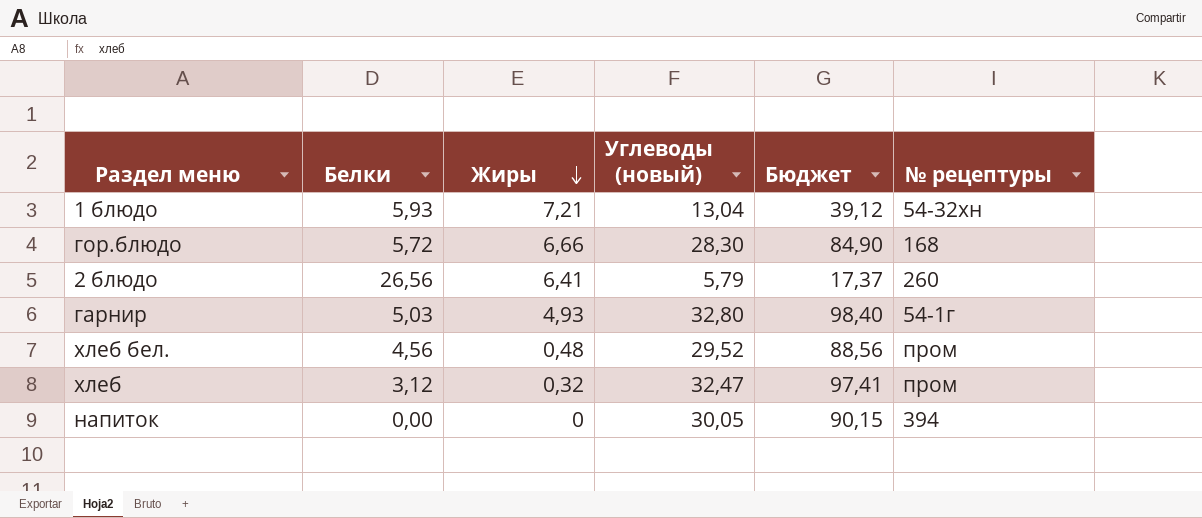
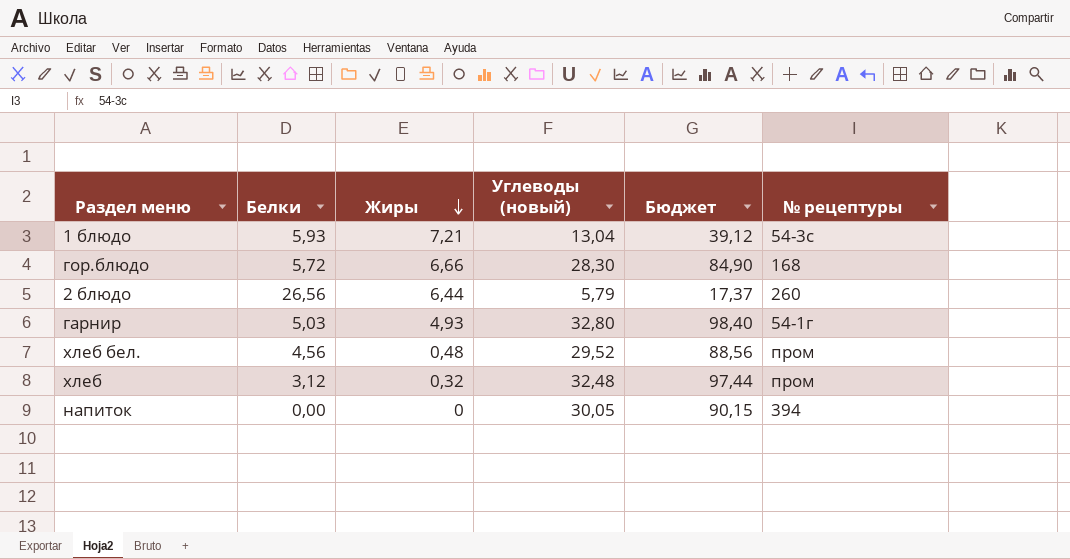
1 блюдо | № рецептуры: 54-32хн -> 54-3с
2 блюдо | Жиры: 6,41 -> 6,44
хлеб | Углеводы (новый): 32,47 -> 32,48
хлеб | Бюджет: 97,41 -> 97,44

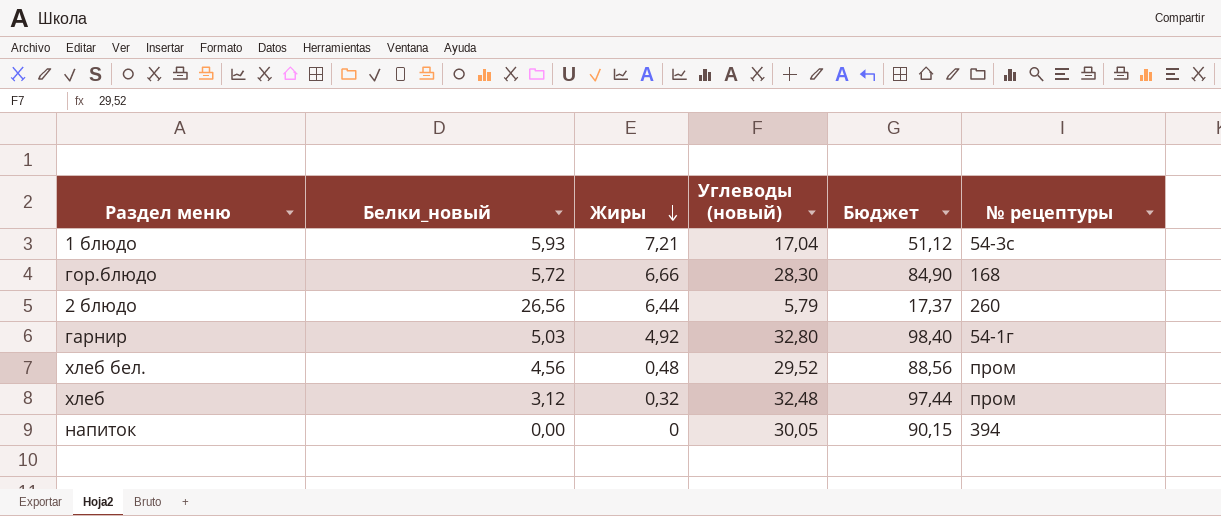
column name: Белки -> Белки_новый
1 блюдо | Углеводы (новый): 13,04 -> 17,04
1 блюдо | Бюджет: 39,12 -> 51,12
гарнир | Жиры: 4,93 -> 4,92

